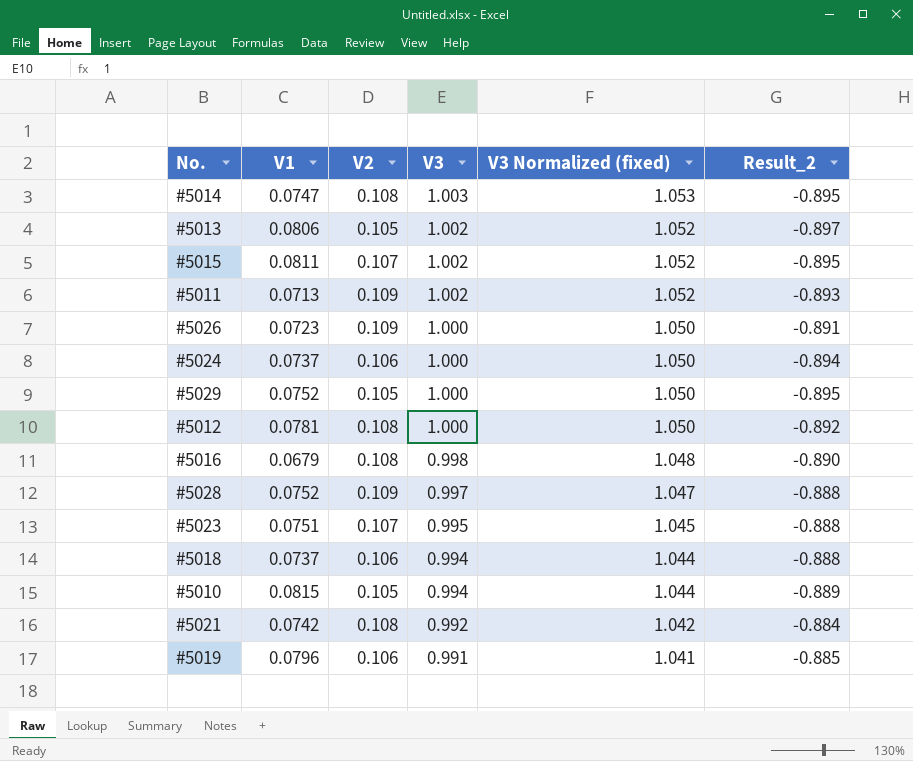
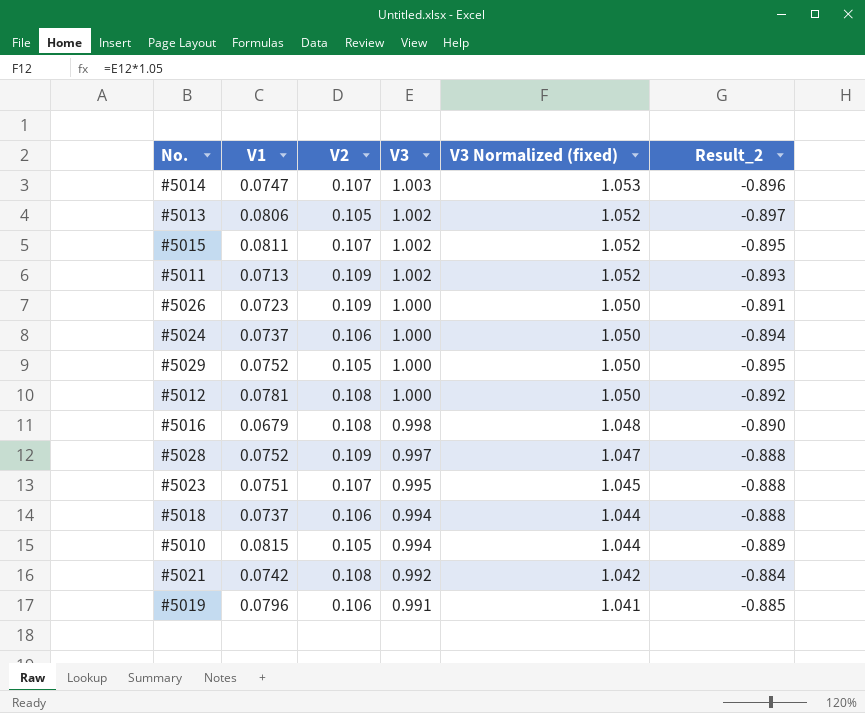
#5014 | V2: 0.108 -> 0.107
#5014 | Result_2: -0.895 -> -0.896

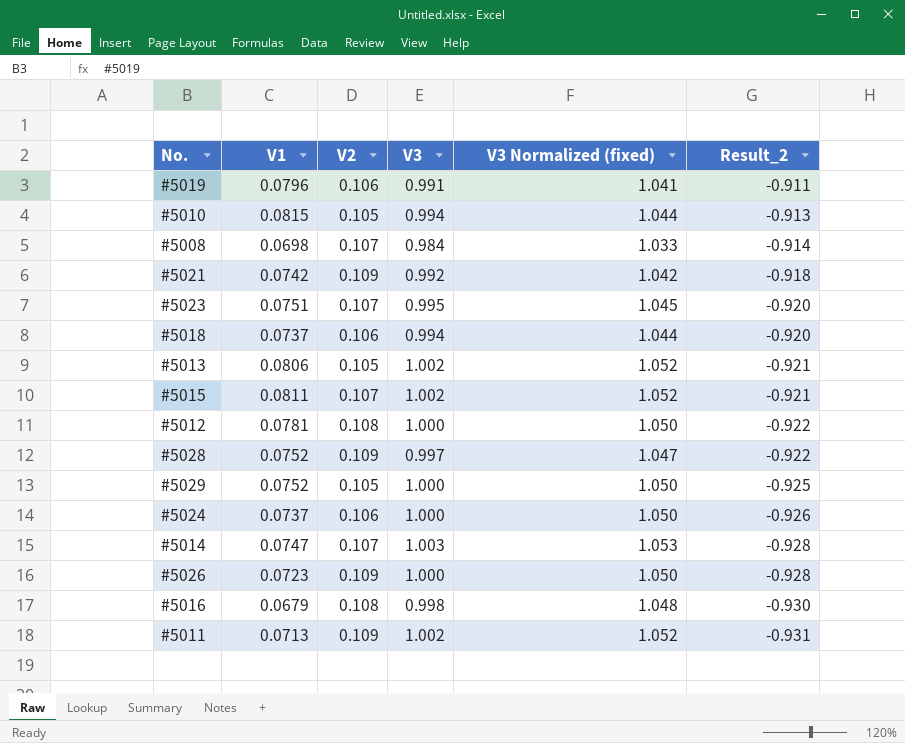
row order: V3 descending -> Result_2 descending
column Result_2 | formula: [V2] - [V3] -> [V1] - [V3]
row #5008: none -> 0.0698 | 0.107 | 0.984 | 1.033 | -0.914
#5021 | V2: 0.108 -> 0.109

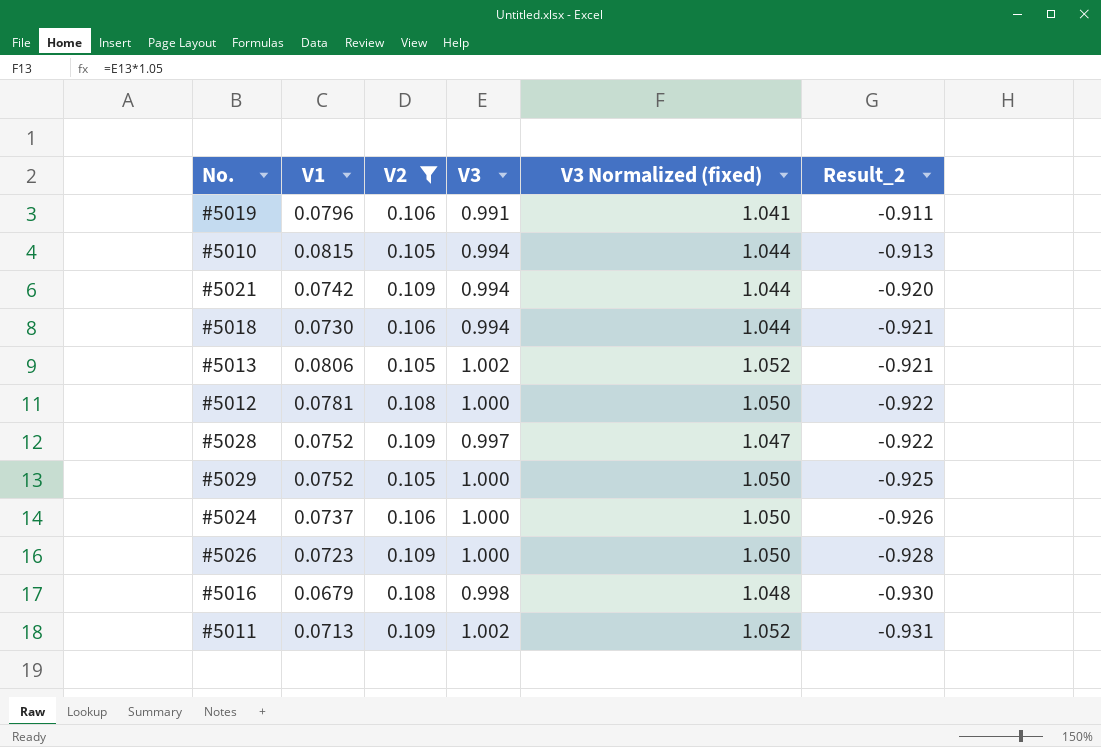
filter: none -> V2 != 0.107
#5021 | V3: 0.992 -> 0.994
#5021 | V3 Normalized (fixed): 1.042 -> 1.044
#5021 | Result_2: -0.918 -> -0.920
#5018 | V1: 0.0737 -> 0.0730
#5018 | Result_2: -0.920 -> -0.921

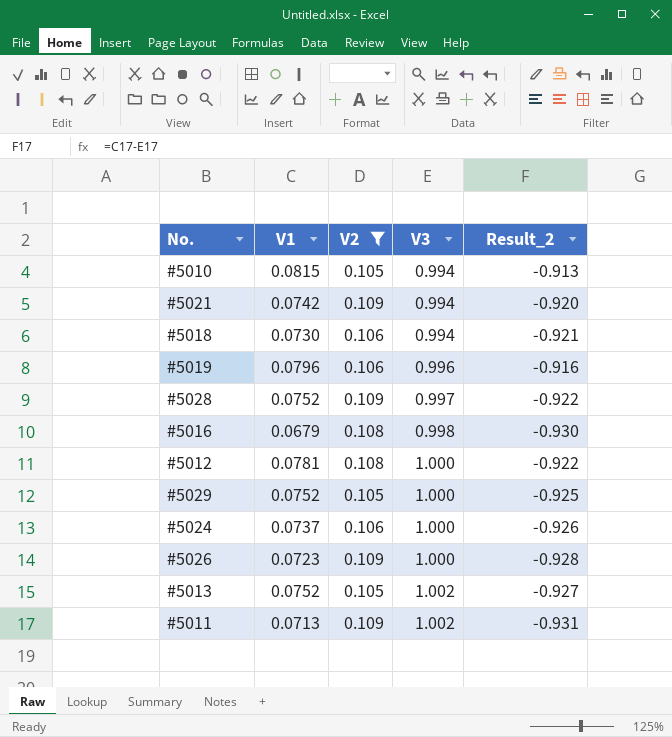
row order: Result_2 descending -> V3 ascending
column V3 Normalized (fixed) | formula: [V3] * 1.05 -> none
#5019 | V3: 0.991 -> 0.996
#5019 | Result_2: -0.911 -> -0.916
#5013 | V1: 0.0806 -> 0.0752
#5013 | Result_2: -0.921 -> -0.927

